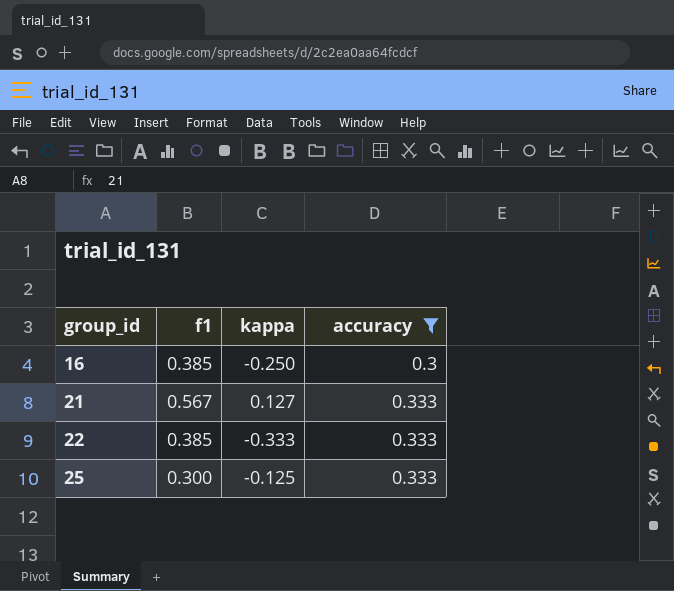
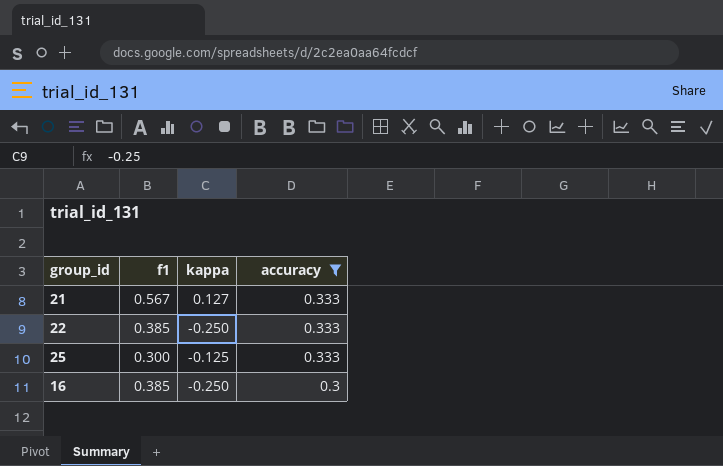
row order: group_id ascending -> accuracy descending
22 | kappa: -0.333 -> -0.250

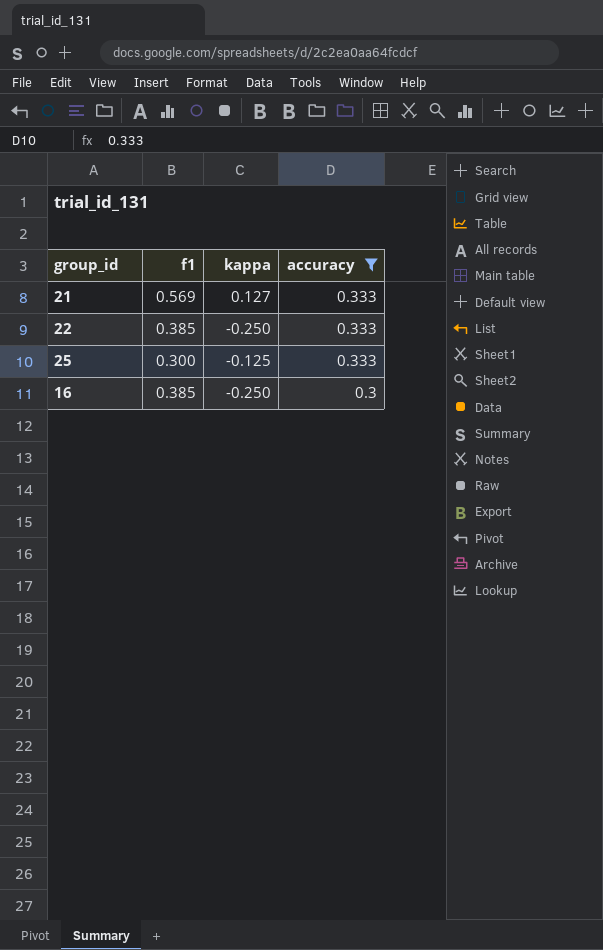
21 | f1: 0.567 -> 0.569

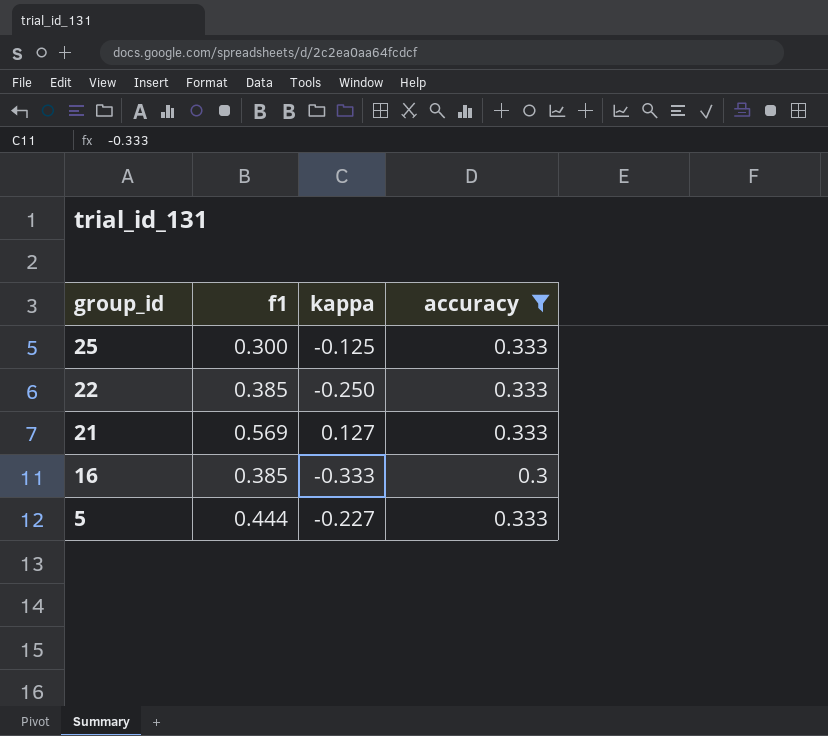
row order: accuracy descending -> group_id descending
16 | kappa: -0.250 -> -0.333
row 5: none -> 0.444 | -0.227 | 0.333

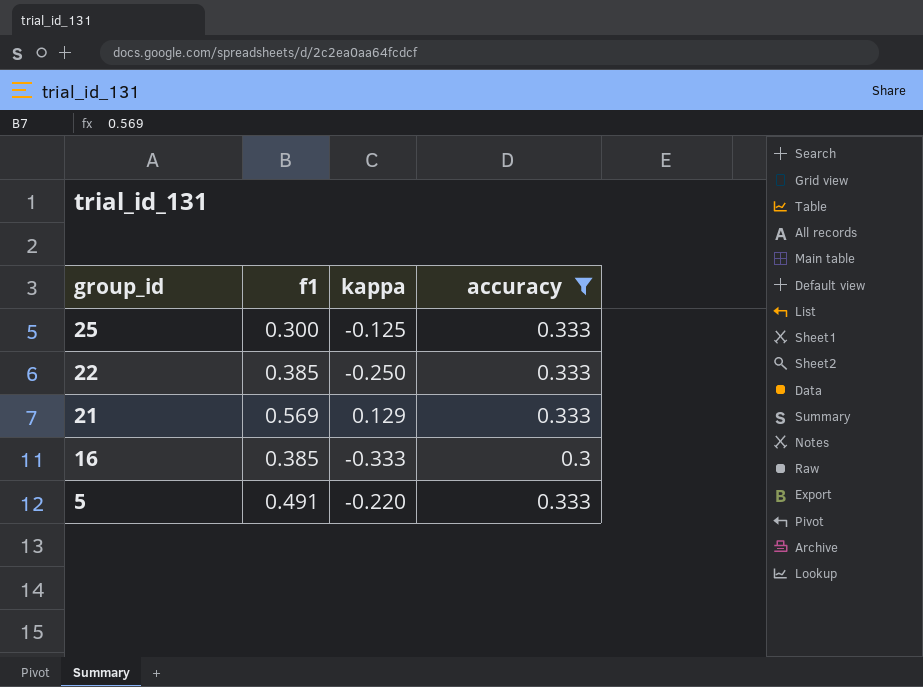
21 | kappa: 0.127 -> 0.129
5 | f1: 0.444 -> 0.491
5 | kappa: -0.227 -> -0.220

